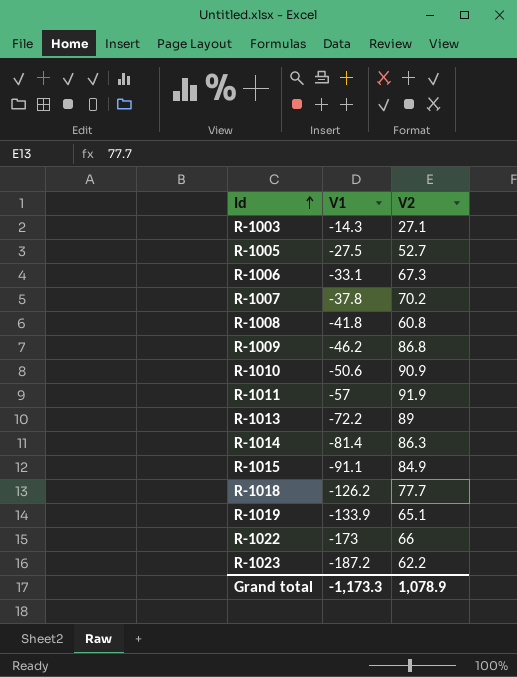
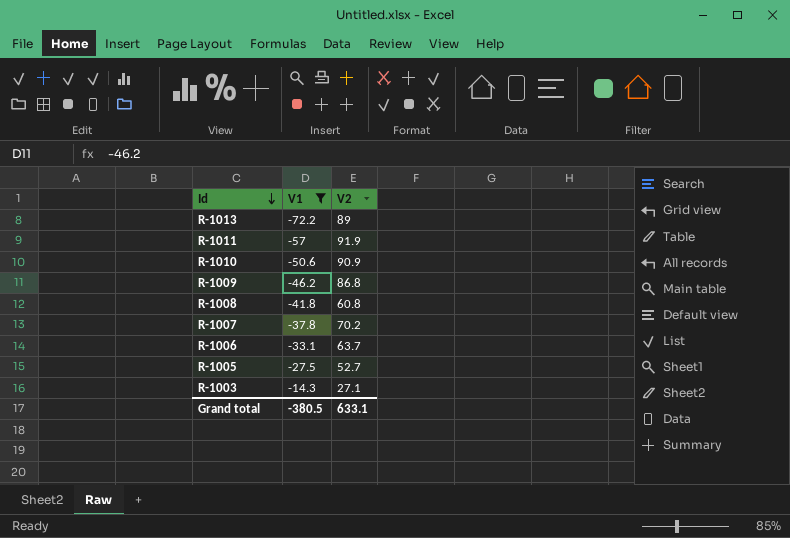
filter: none -> V1 >= -72.2
row order: Id ascending -> Id descending
R-1006 | V2: 67.3 -> 63.7
Grand total | V1: -1,173.3 -> -380.5
Grand total | V2: 1,078.9 -> 633.1

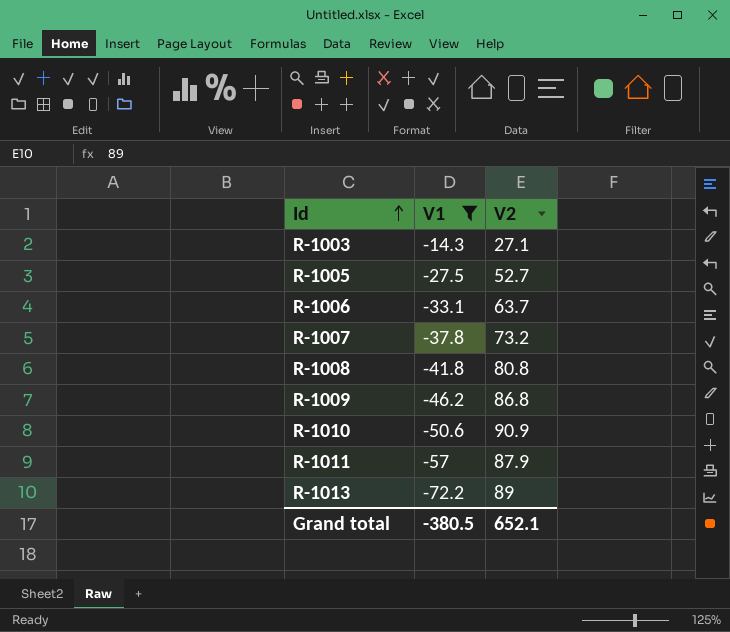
row order: Id descending -> Id ascending
R-1007 | V2: 70.2 -> 73.2
R-1008 | V2: 60.8 -> 80.8
R-1011 | V2: 91.9 -> 87.9
Grand total | V2: 633.1 -> 652.1

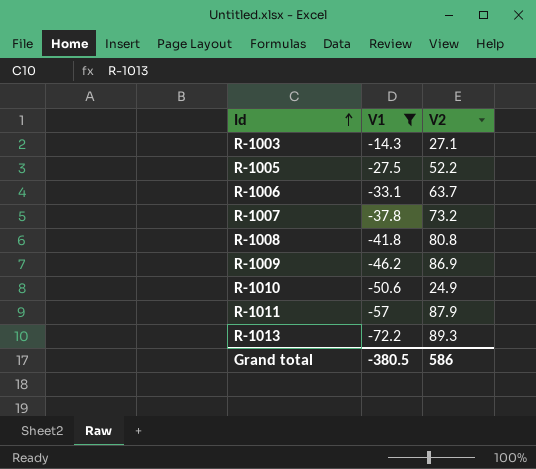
R-1005 | V2: 52.7 -> 52.2
R-1009 | V2: 86.8 -> 86.9
R-1010 | V2: 90.9 -> 24.9
R-1013 | V2: 89 -> 89.3
Grand total | V2: 652.1 -> 586

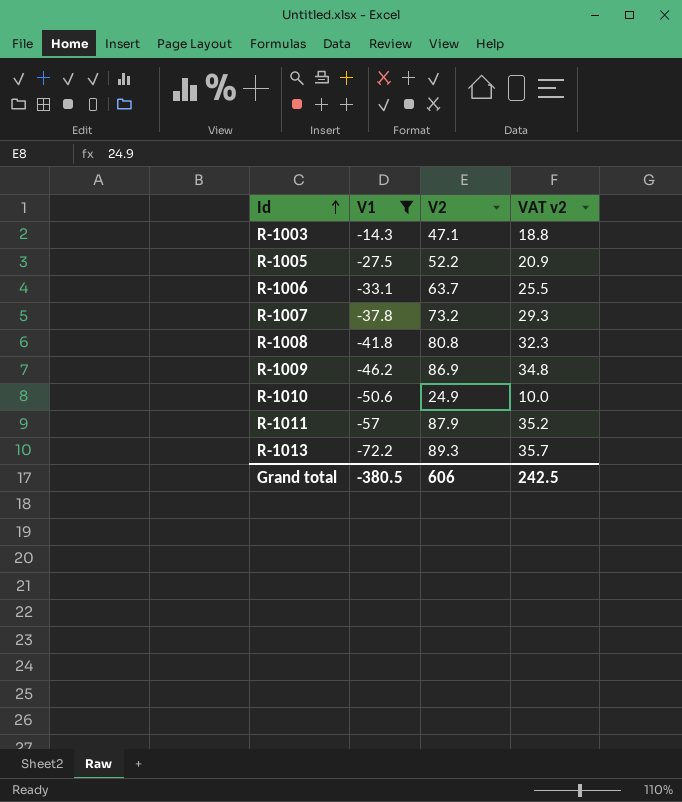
column VAT v2 | formula: none -> [V2] * 0.4
R-1003 | V2: 27.1 -> 47.1
Grand total | V2: 586 -> 606

